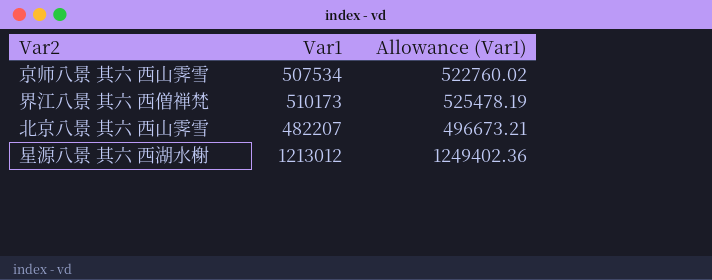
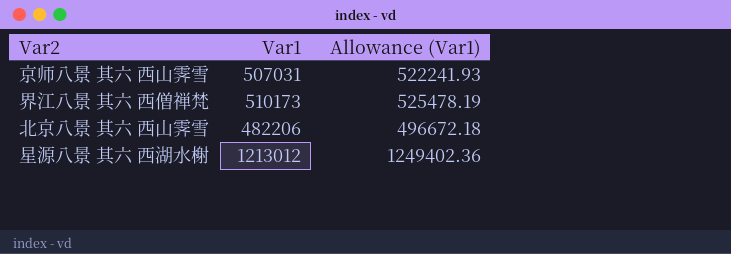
京师八景 其六 西山霁雪 | Var1: 507534 -> 507031
京师八景 其六 西山霁雪 | Allowance (Var1): 522760.02 -> 522241.93
北京八景 其六 西山霁雪 | Var1: 482207 -> 482206
北京八景 其六 西山霁雪 | Allowance (Var1): 496673.21 -> 496672.18

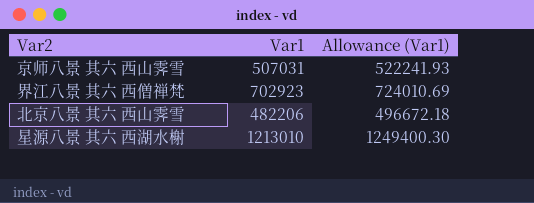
界江八景 其六 西僧禅梵 | Var1: 510173 -> 702923
界江八景 其六 西僧禅梵 | Allowance (Var1): 525478.19 -> 724010.69
星源八景 其六 西湖水榭 | Var1: 1213012 -> 1213010
星源八景 其六 西湖水榭 | Allowance (Var1): 1249402.36 -> 1249400.30

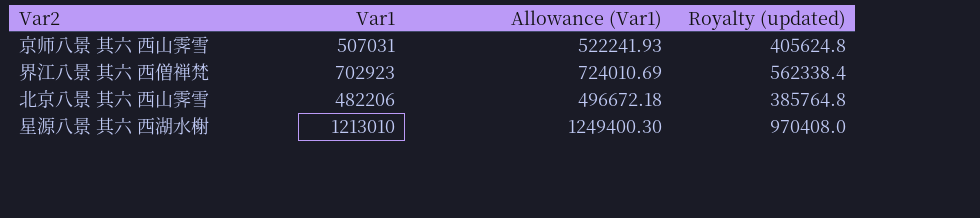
column Royalty (updated) | formula: none -> [Var1] * 0.8

